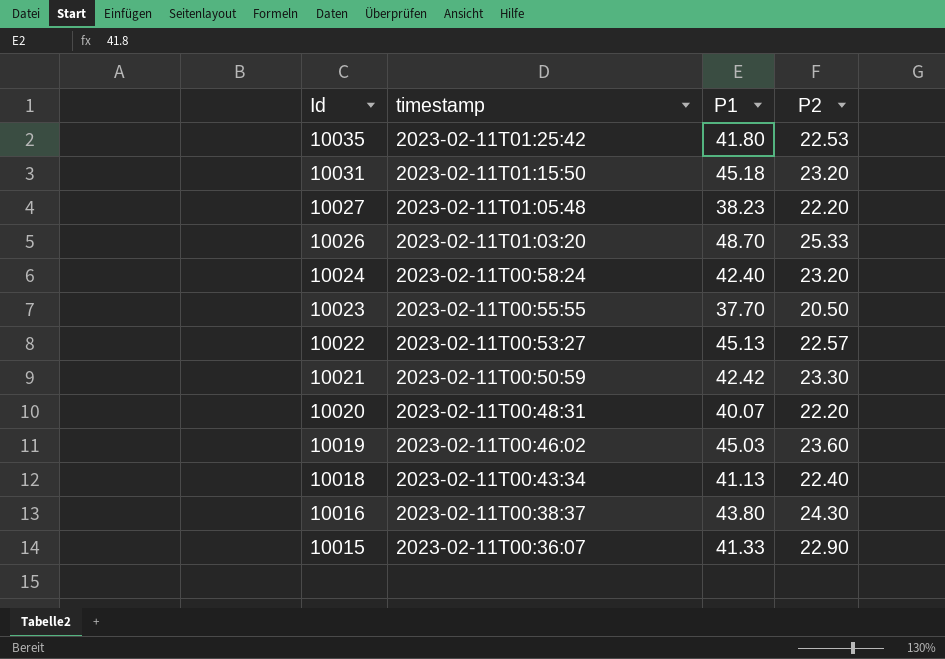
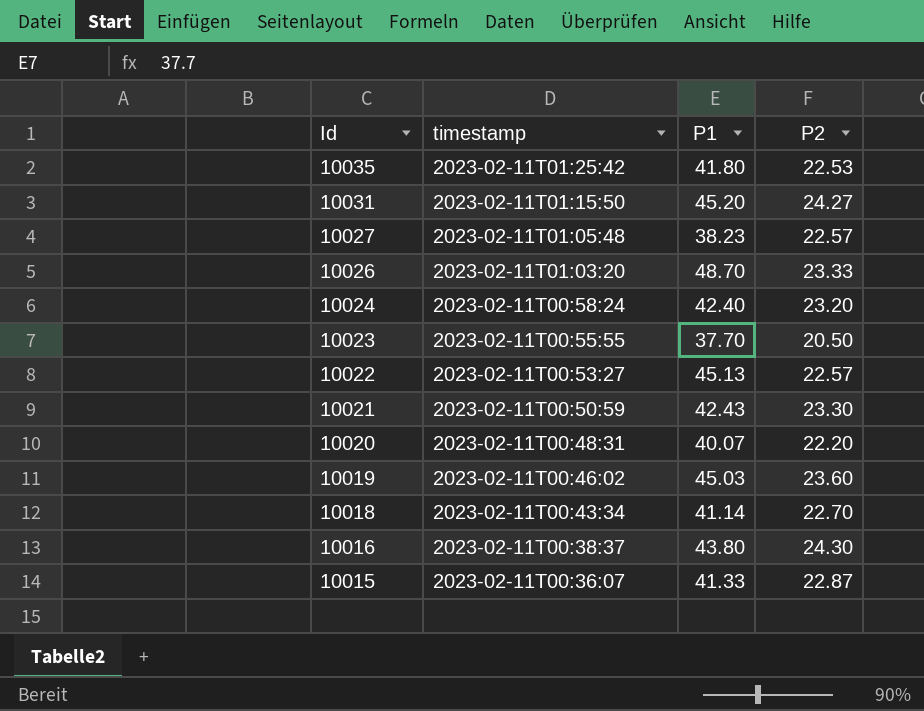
10031 | P1: 45.18 -> 45.20
10031 | P2: 23.20 -> 24.27
10027 | P2: 22.20 -> 22.57
10026 | P2: 25.33 -> 23.33
10021 | P1: 42.42 -> 42.43
10018 | P1: 41.13 -> 41.14
10018 | P2: 22.40 -> 22.70
10015 | P2: 22.90 -> 22.87

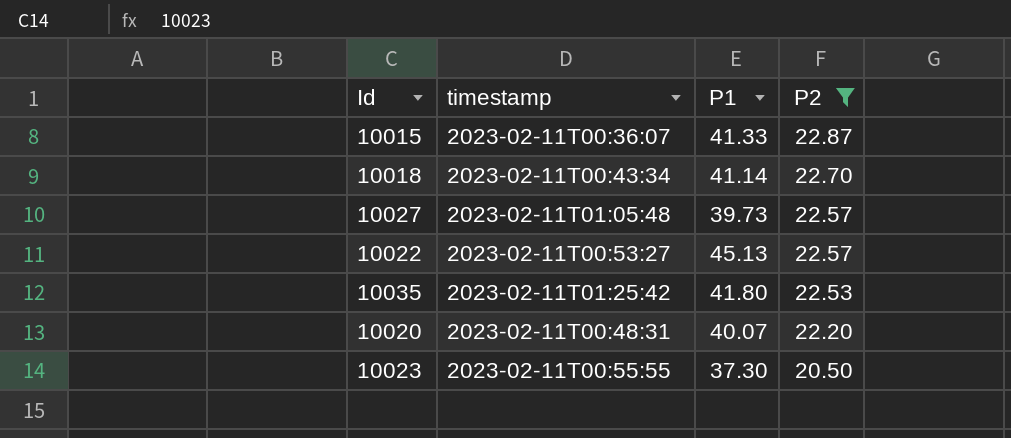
filter: none -> P2 <= 22.87
row order: Id descending -> P2 descending
10027 | P1: 38.23 -> 39.73
10023 | P1: 37.70 -> 37.30

